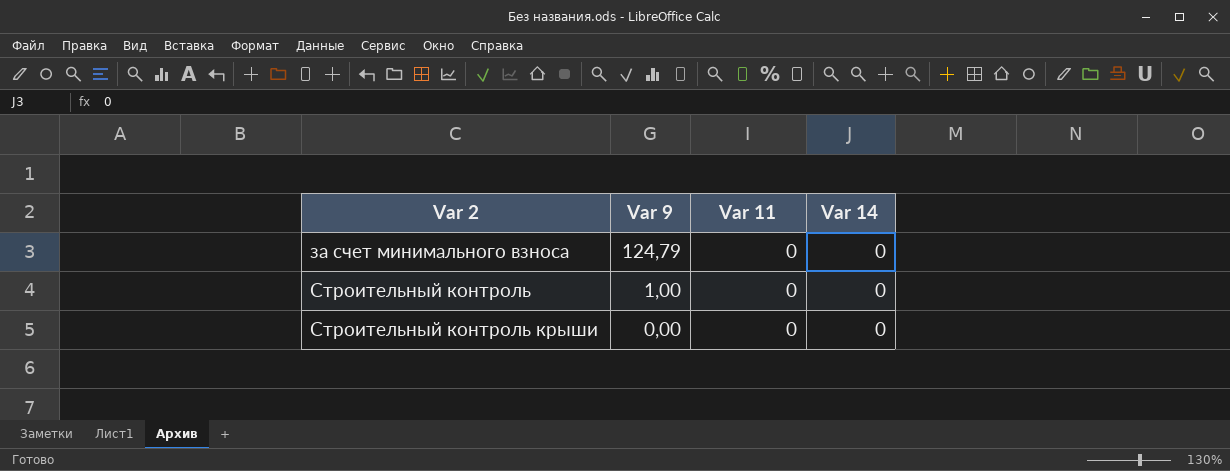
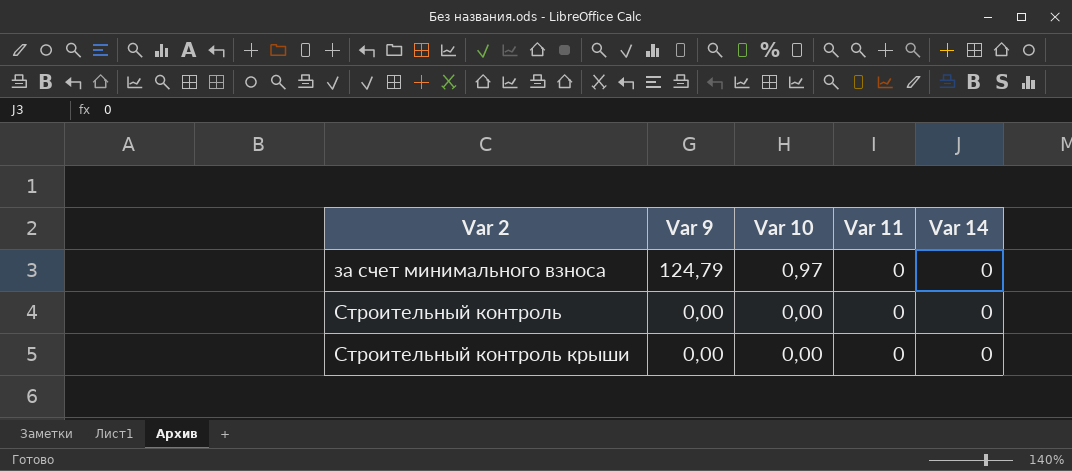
column Var 10 | position: none -> 3
Строительный контроль | Var 9: 1,00 -> 0,00

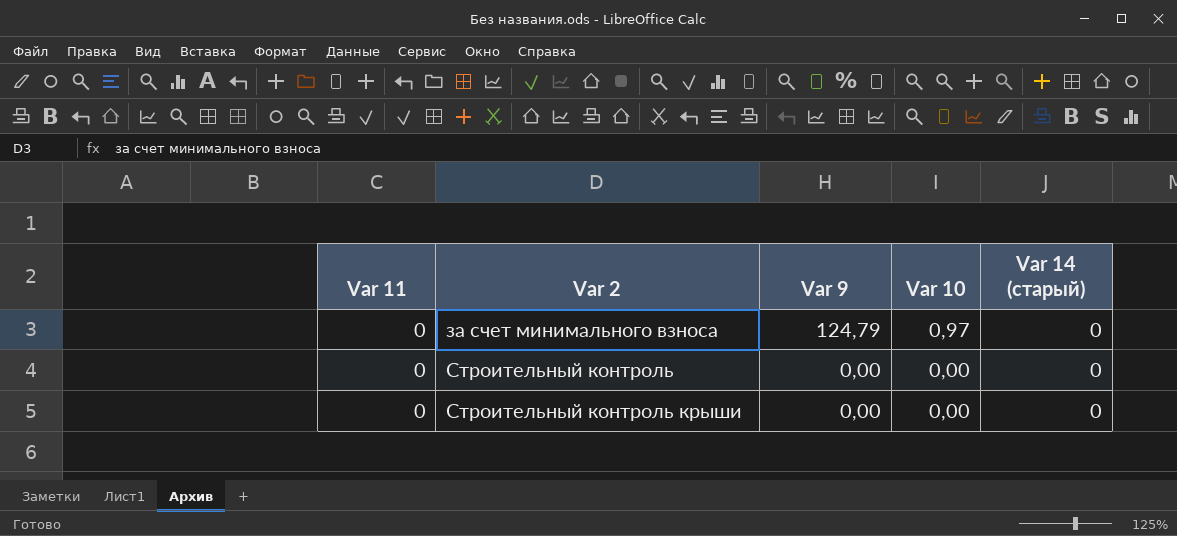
column Var 11 | position: 4 -> 1
column name: Var 14 -> Var 14 (старый)

